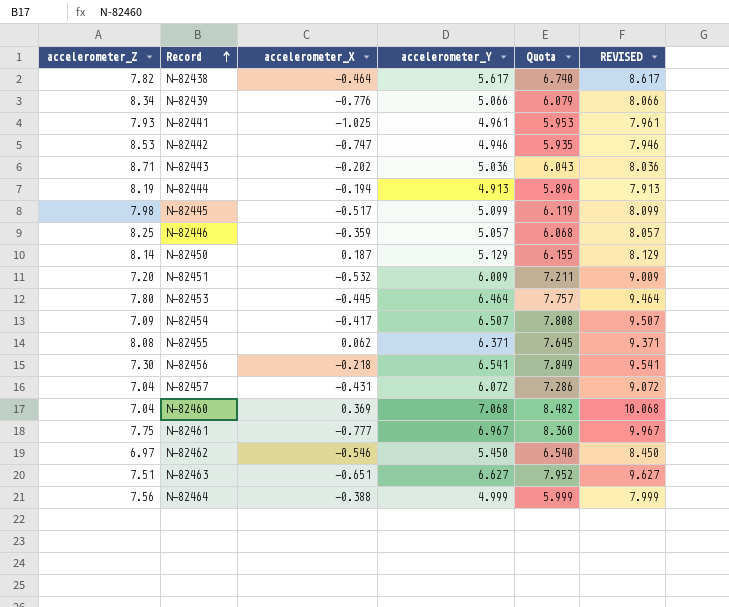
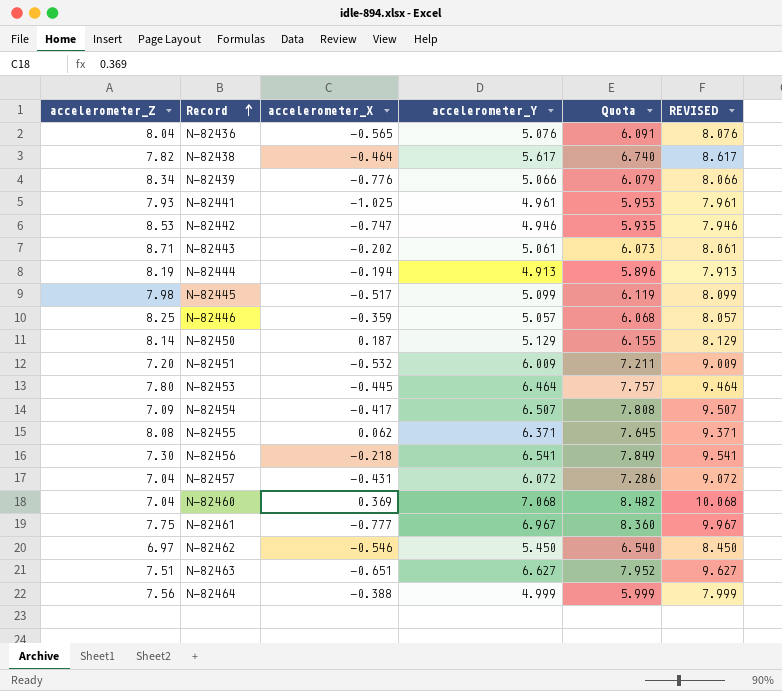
row N-82436: none -> 8.04 | -0.565 | 5.076 | 6.091 | 8.076
N-82443 | accelerometer_Y: 5.036 -> 5.061
N-82443 | Quota: 6.043 -> 6.073
N-82443 | REVISED: 8.036 -> 8.061

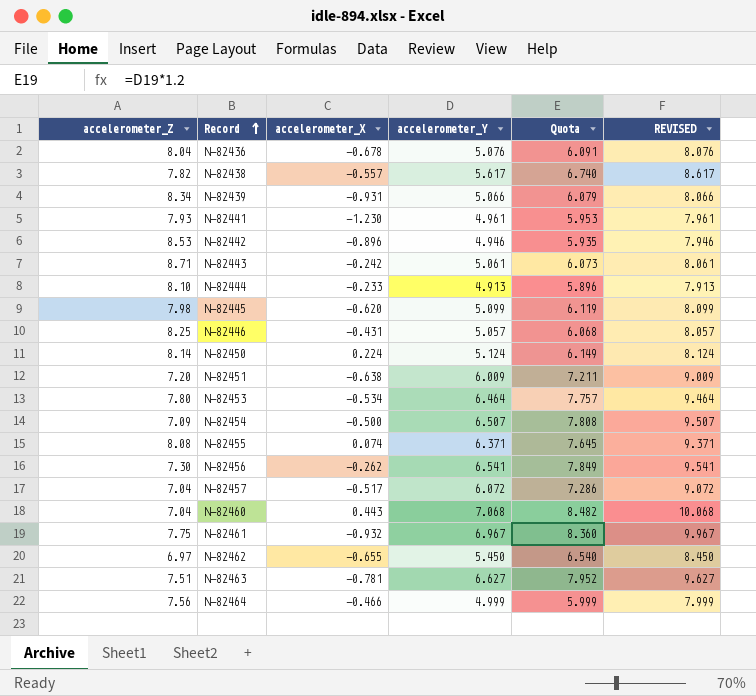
N-82436 | accelerometer_X: -0.565 -> -0.678
N-82438 | accelerometer_X: -0.464 -> -0.557
N-82439 | accelerometer_X: -0.776 -> -0.931
N-82441 | accelerometer_X: -1.025 -> -1.230
N-82442 | accelerometer_X: -0.747 -> -0.896
N-82443 | accelerometer_X: -0.202 -> -0.242
N-82444 | accelerometer_Z: 8.19 -> 8.10
N-82444 | accelerometer_X: -0.194 -> -0.233
N-82445 | accelerometer_X: -0.517 -> -0.620
N-82446 | accelerometer_X: -0.359 -> -0.431
N-82450 | accelerometer_X: 0.187 -> 0.224
N-82450 | accelerometer_Y: 5.129 -> 5.124
N-82450 | Quota: 6.155 -> 6.149
N-82450 | REVISED: 8.129 -> 8.124
N-82451 | accelerometer_X: -0.532 -> -0.638
N-82453 | accelerometer_X: -0.445 -> -0.534
N-82454 | accelerometer_X: -0.417 -> -0.500
N-82455 | accelerometer_X: 0.062 -> 0.074
N-82456 | accelerometer_X: -0.218 -> -0.262
N-82457 | accelerometer_X: -0.431 -> -0.517
N-82460 | accelerometer_X: 0.369 -> 0.443
N-82461 | accelerometer_X: -0.777 -> -0.932
N-82462 | accelerometer_X: -0.546 -> -0.655
N-82463 | accelerometer_X: -0.651 -> -0.781
N-82464 | accelerometer_X: -0.388 -> -0.466

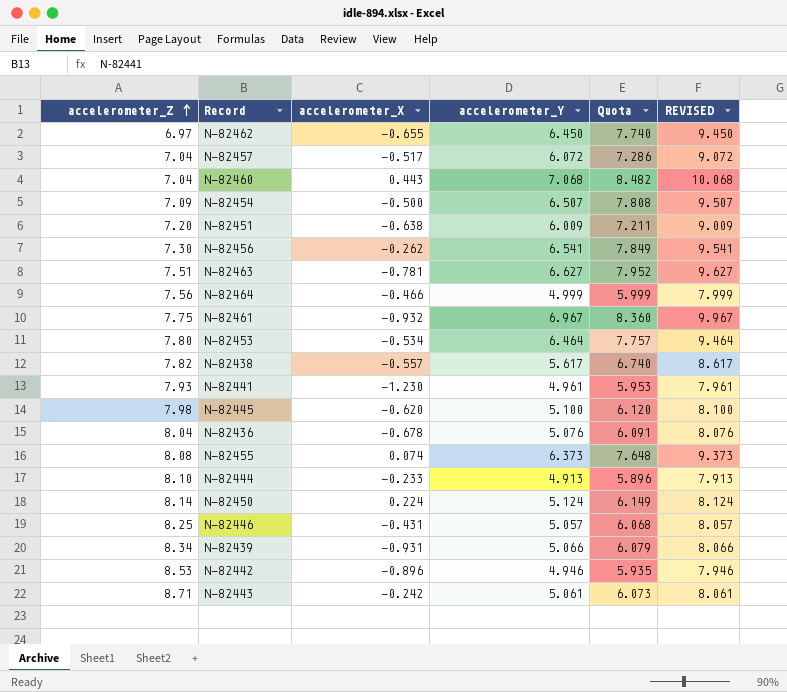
row order: Record ascending -> accelerometer_Z ascending
N-82462 | accelerometer_Y: 5.450 -> 6.450
N-82462 | Quota: 6.540 -> 7.740
N-82462 | REVISED: 8.450 -> 9.450
N-82445 | accelerometer_Y: 5.099 -> 5.100
N-82445 | Quota: 6.119 -> 6.120
N-82445 | REVISED: 8.099 -> 8.100
N-82455 | accelerometer_Y: 6.371 -> 6.373
N-82455 | Quota: 7.645 -> 7.648
N-82455 | REVISED: 9.371 -> 9.373

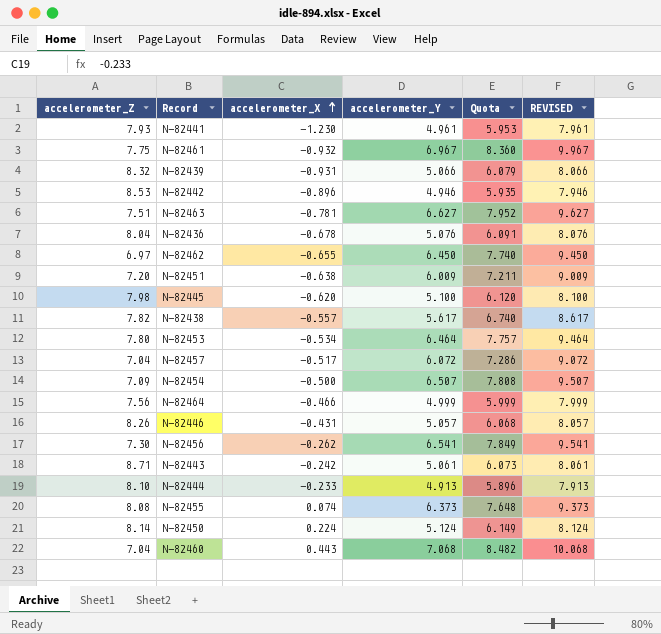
row order: accelerometer_Z ascending -> accelerometer_X ascending
N-82439 | accelerometer_Z: 8.34 -> 8.32
N-82446 | accelerometer_Z: 8.25 -> 8.26

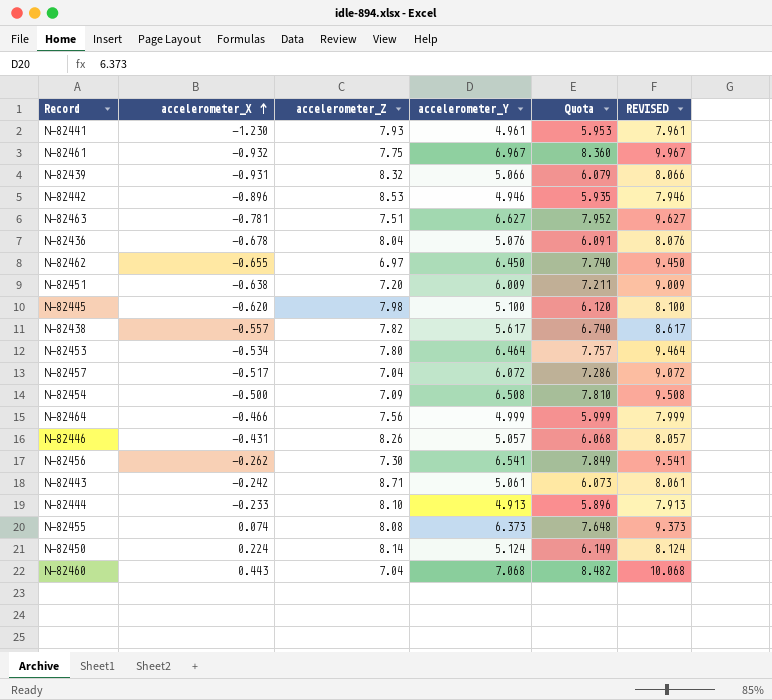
column accelerometer_Z | position: 1 -> 3
N-82454 | accelerometer_Y: 6.507 -> 6.508
N-82454 | Quota: 7.808 -> 7.810
N-82454 | REVISED: 9.507 -> 9.508

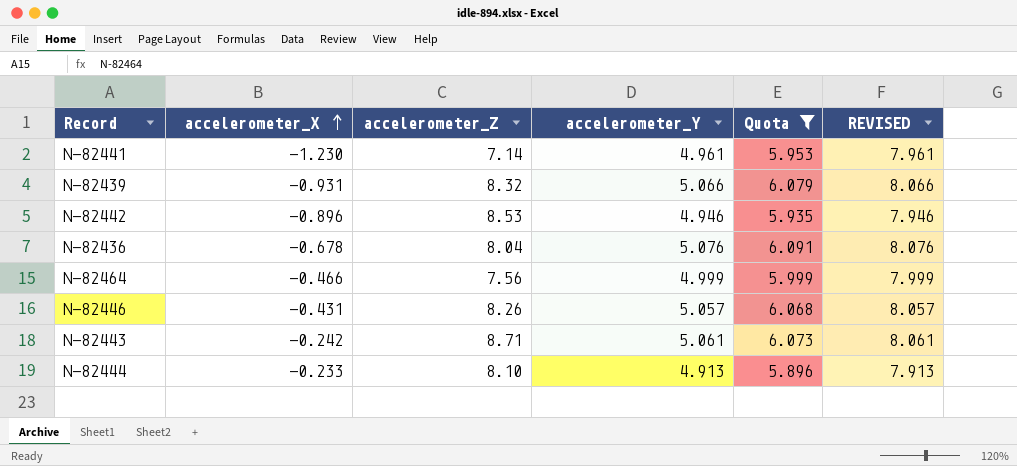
filter: none -> Quota <= 6.091
N-82441 | accelerometer_Z: 7.93 -> 7.14

